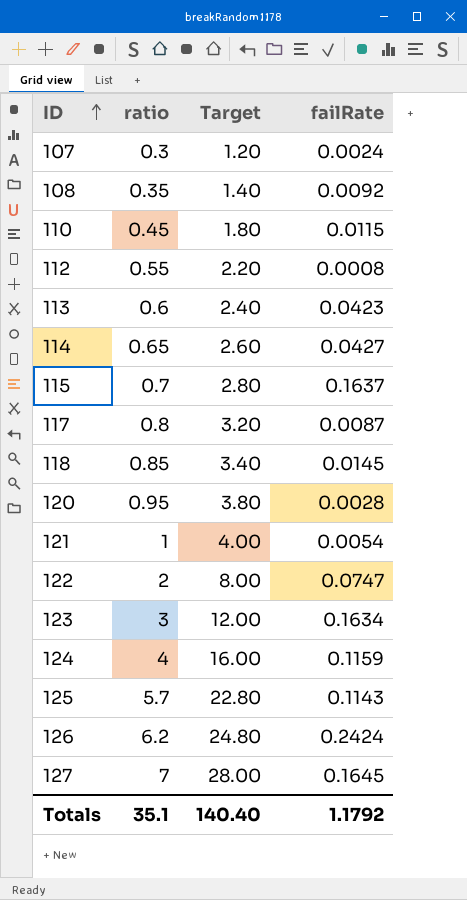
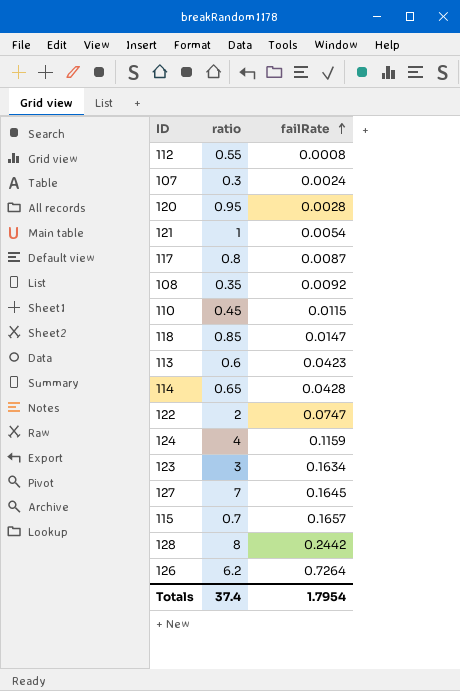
row order: ID ascending -> failRate ascending
column Target | formula: [ratio] * 4 -> none
row 125: 5.7 | 22.80 | 0.1143 -> none
118 | failRate: 0.0145 -> 0.0147
114 | failRate: 0.0427 -> 0.0428
115 | failRate: 0.1637 -> 0.1657
row 128: none -> 8 | 0.2442
126 | failRate: 0.2424 -> 0.7264
Totals | ratio: 35.1 -> 37.4
Totals | failRate: 1.1792 -> 1.7954

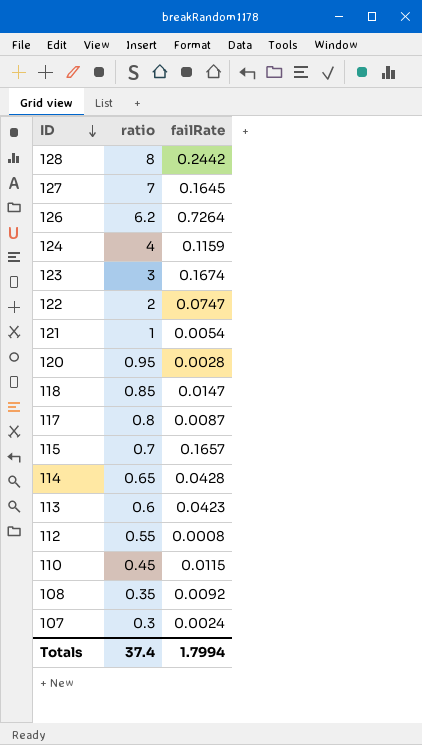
row order: failRate ascending -> ID descending
123 | failRate: 0.1634 -> 0.1674
Totals | failRate: 1.7954 -> 1.7994

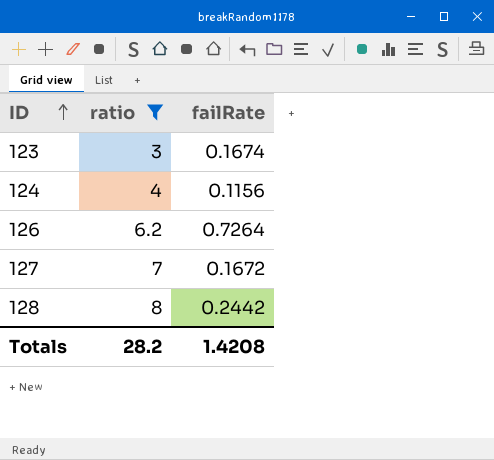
filter: none -> ratio >= 3
row order: ID descending -> ID ascending
124 | failRate: 0.1159 -> 0.1156
127 | failRate: 0.1645 -> 0.1672
Totals | ratio: 37.4 -> 28.2
Totals | failRate: 1.7994 -> 1.4208

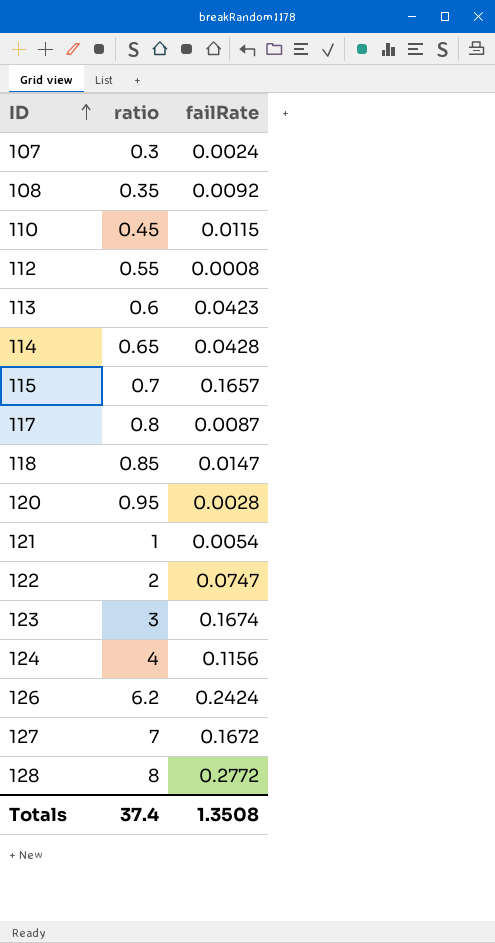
filter: ratio >= 3 -> none
126 | failRate: 0.7264 -> 0.2424
128 | failRate: 0.2442 -> 0.2772
Totals | ratio: 28.2 -> 37.4
Totals | failRate: 1.4208 -> 1.3508

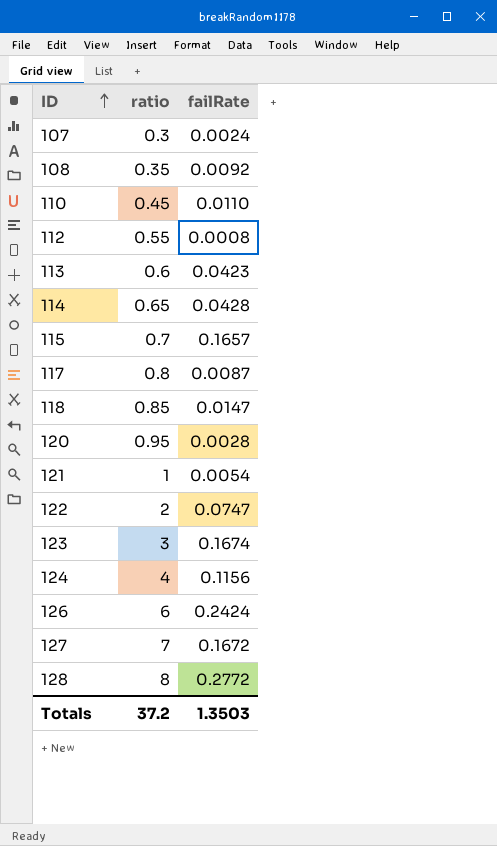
110 | failRate: 0.0115 -> 0.0110
126 | ratio: 6.2 -> 6
Totals | ratio: 37.4 -> 37.2
Totals | failRate: 1.3508 -> 1.3503

